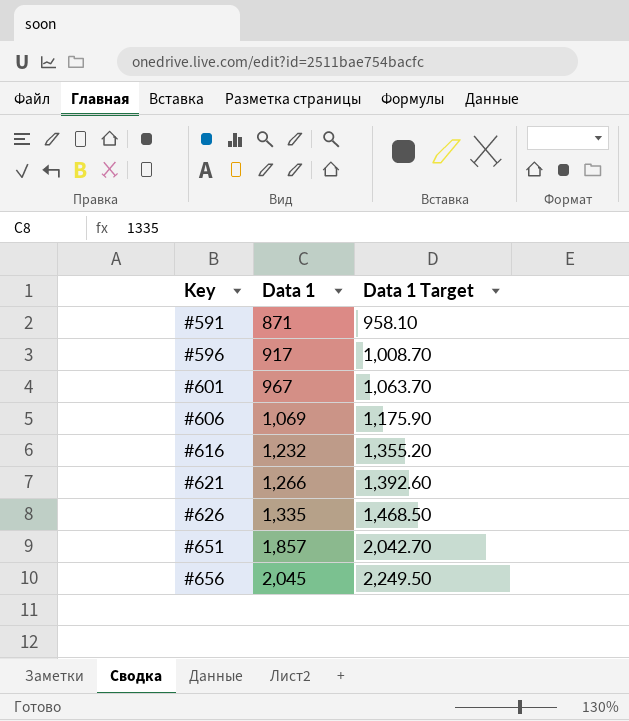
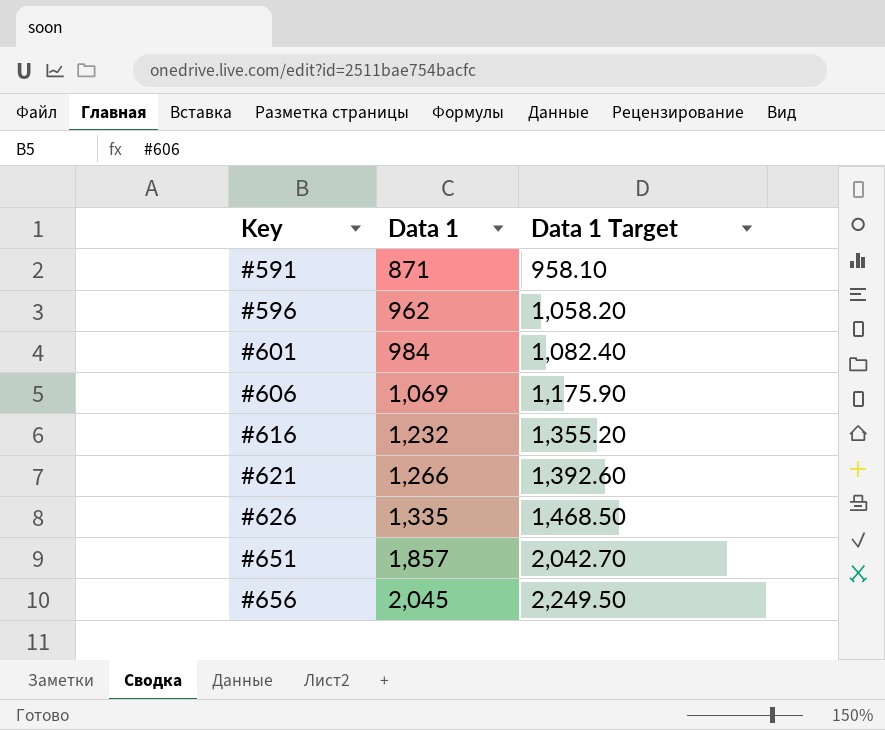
#596 | Data 1: 917 -> 962
#596 | Data 1 Target: 1,008.70 -> 1,058.20
#601 | Data 1: 967 -> 984
#601 | Data 1 Target: 1,063.70 -> 1,082.40

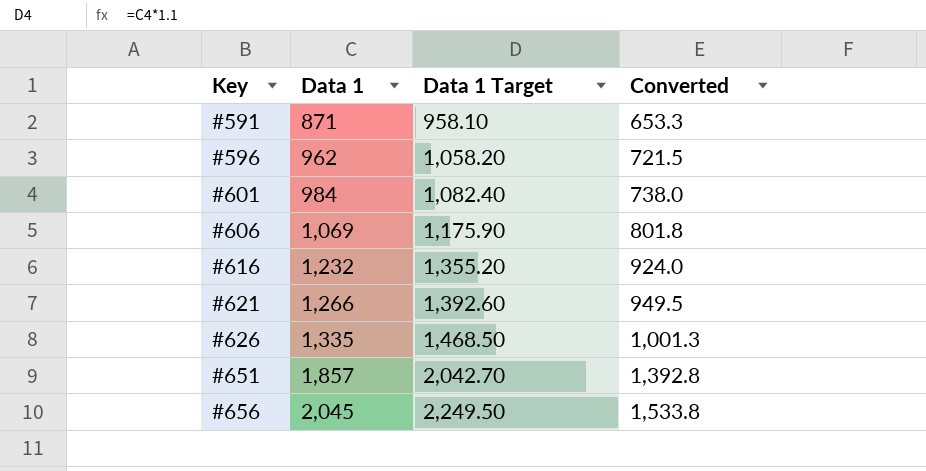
column Converted | formula: none -> [Data 1] * 0.75

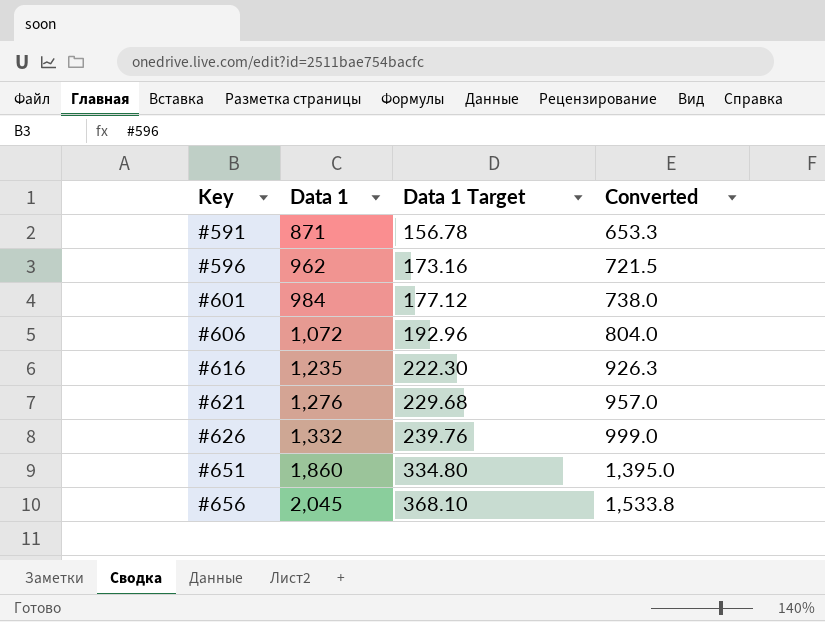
column Data 1 Target | formula: [Data 1] * 1.1 -> [Data 1] * 0.18
#606 | Data 1: 1,069 -> 1,072
#606 | Converted: 801.8 -> 804.0
#616 | Data 1: 1,232 -> 1,235
#616 | Converted: 924.0 -> 926.3
#621 | Data 1: 1,266 -> 1,276
#621 | Converted: 949.5 -> 957.0
#626 | Data 1: 1,335 -> 1,332
#626 | Converted: 1,001.3 -> 999.0
#651 | Data 1: 1,857 -> 1,860
#651 | Converted: 1,392.8 -> 1,395.0

